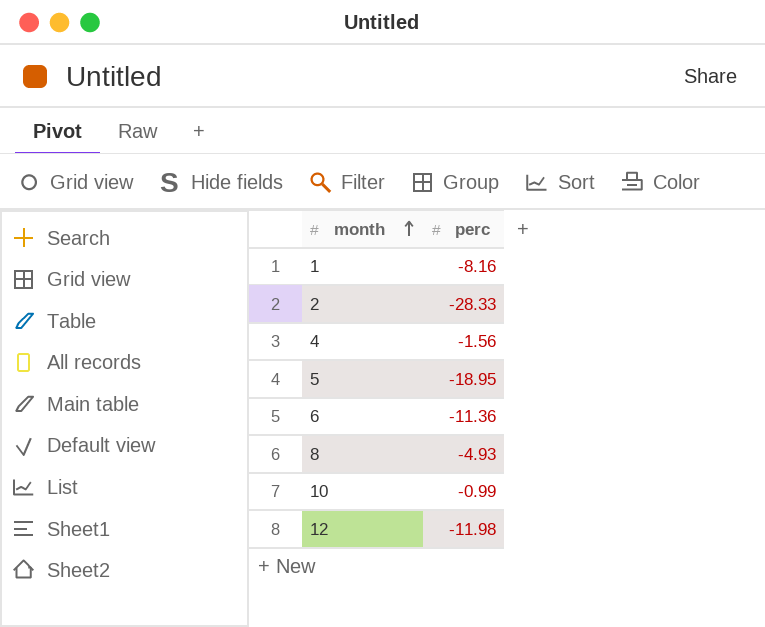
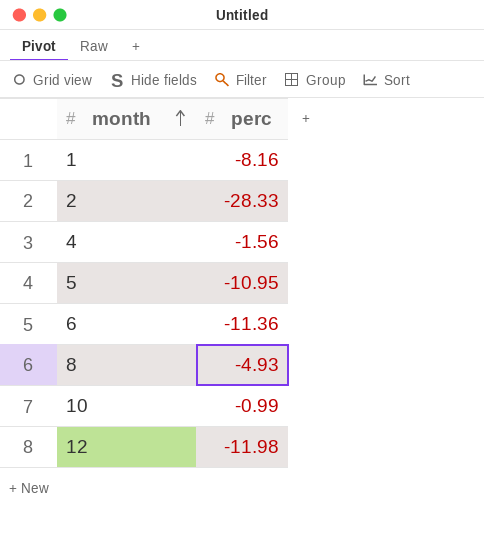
5 | perc: -18.95 -> -10.95

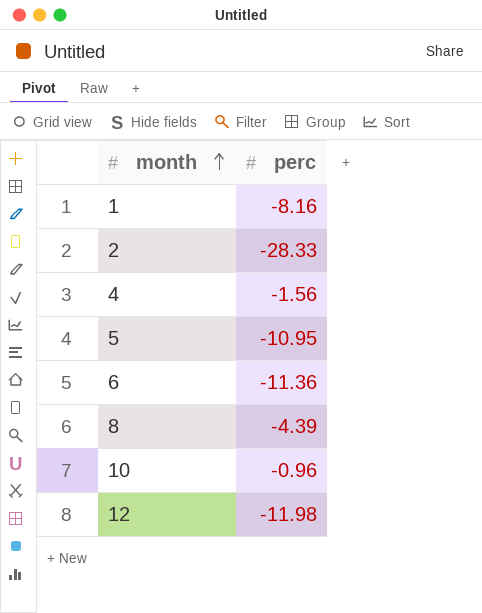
8 | perc: -4.93 -> -4.39
10 | perc: -0.99 -> -0.96

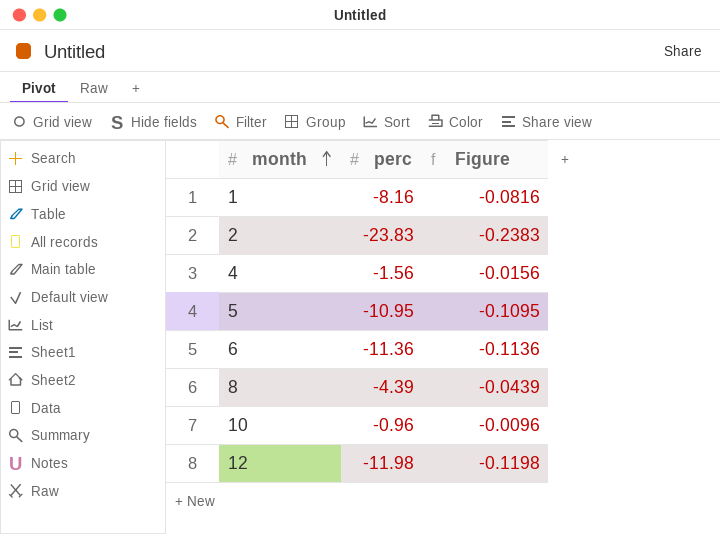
column Figure | formula: none -> [perc] * 0.01
2 | perc: -28.33 -> -23.83

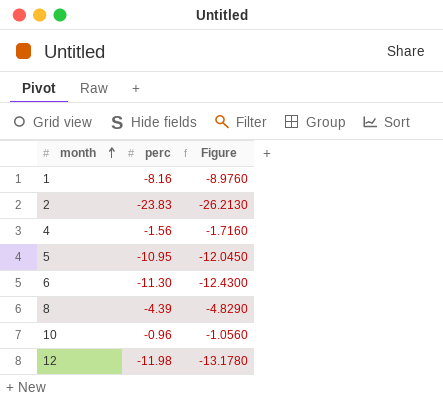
column Figure | formula: [perc] * 0.01 -> [perc] * 1.1
6 | perc: -11.36 -> -11.30

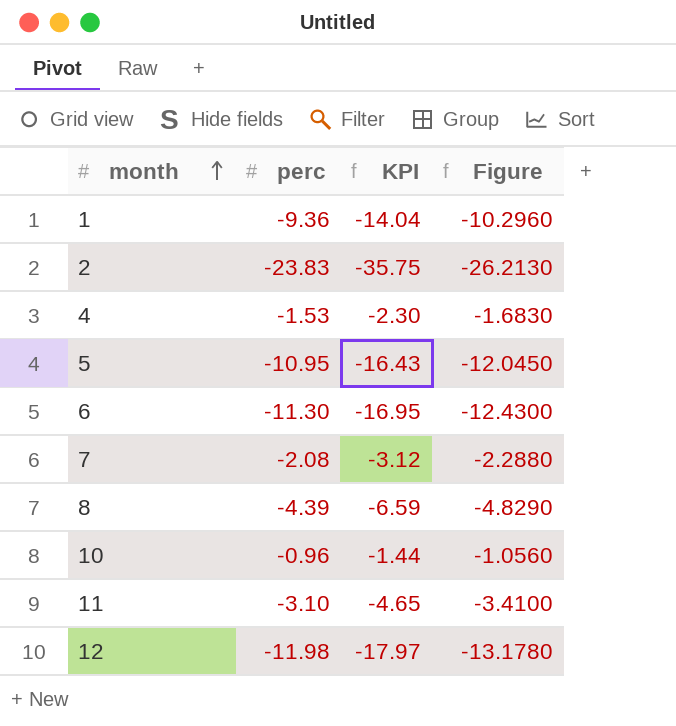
column KPI | formula: none -> [perc] * 1.5
1 | perc: -8.16 -> -9.36
1 | Figure: -8.9760 -> -10.2960
4 | perc: -1.56 -> -1.53
4 | Figure: -1.7160 -> -1.6830
row 7: none -> -2.08 | -3.12 | -2.2880
row 11: none -> -3.10 | -4.65 | -3.4100

